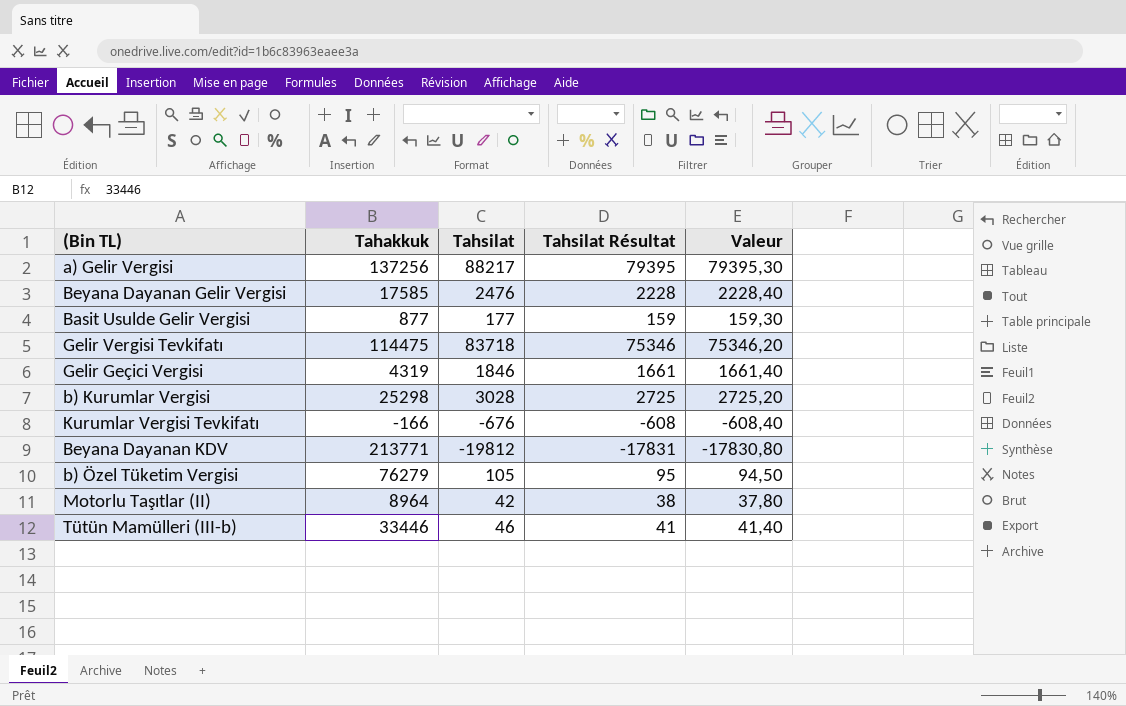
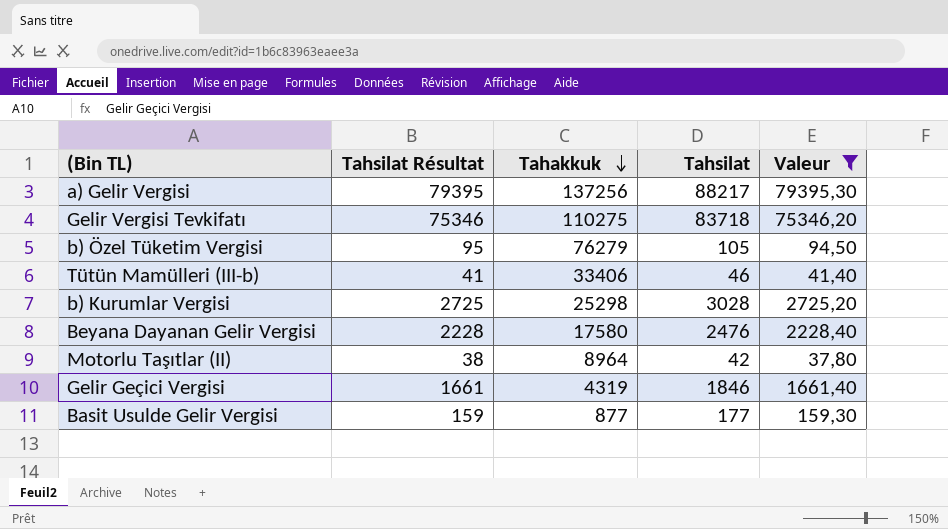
filter: none -> Valeur >= 37,80
row order: none -> Tahakkuk descending
column Tahsilat Résultat | position: 4 -> 2
Gelir Vergisi Tevkifatı | Tahakkuk: 114475 -> 110275
Tütün Mamülleri (III-b) | Tahakkuk: 33446 -> 33406
Beyana Dayanan Gelir Vergisi | Tahakkuk: 17585 -> 17580

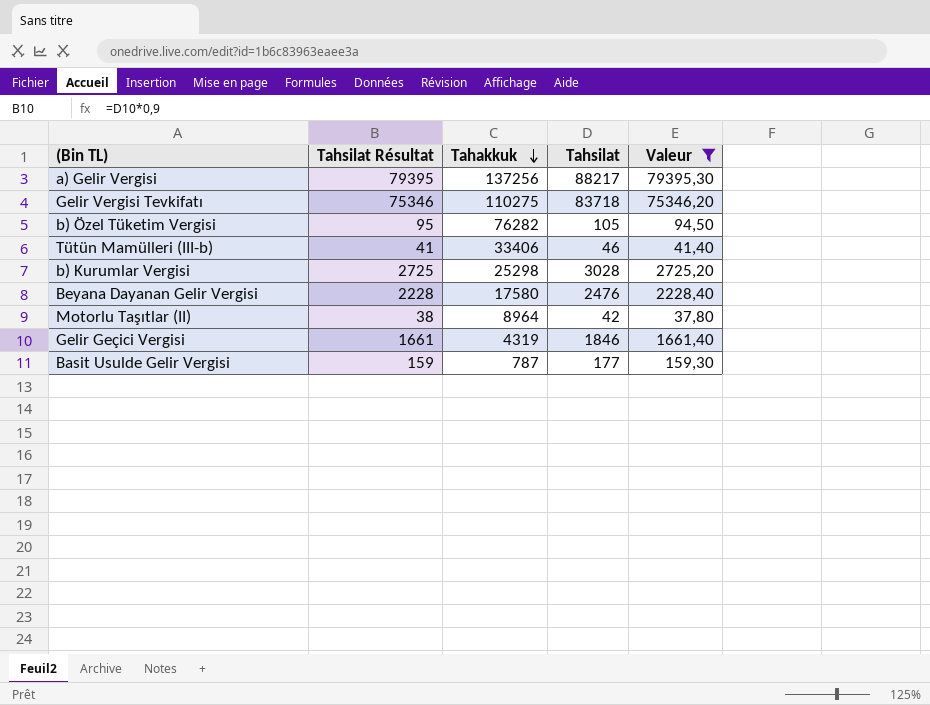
b) Özel Tüketim Vergisi | Tahakkuk: 76279 -> 76282
Basit Usulde Gelir Vergisi | Tahakkuk: 877 -> 787

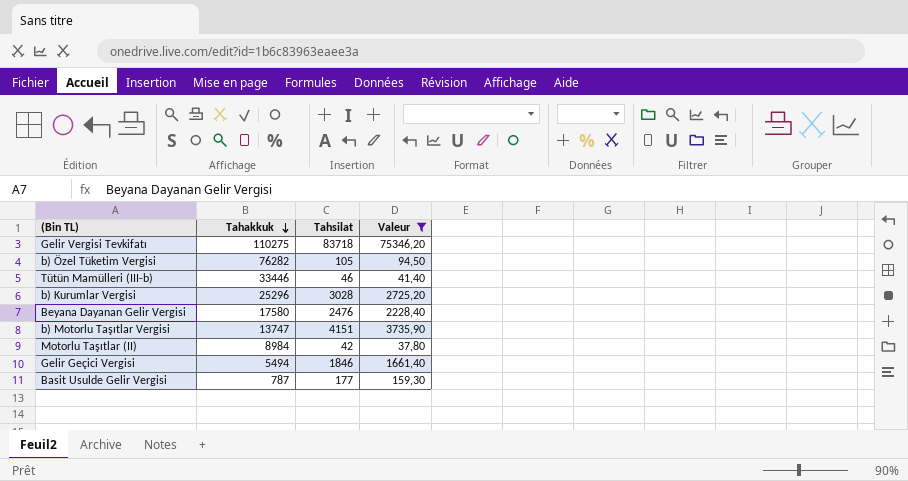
column Tahsilat Résultat | formula: [Tahsilat] * 0,9 -> none
row a) Gelir Vergisi: 79395 | 137256 | 88217 | 79395,30 -> none
Tütün Mamülleri (III-b) | Tahakkuk: 33406 -> 33446
b) Kurumlar Vergisi | Tahakkuk: 25298 -> 25296
row b) Motorlu Taşıtlar Vergisi: none -> 13747 | 4151 | 3735,90
Motorlu Taşıtlar (II) | Tahakkuk: 8964 -> 8984
Gelir Geçici Vergisi | Tahakkuk: 4319 -> 5494

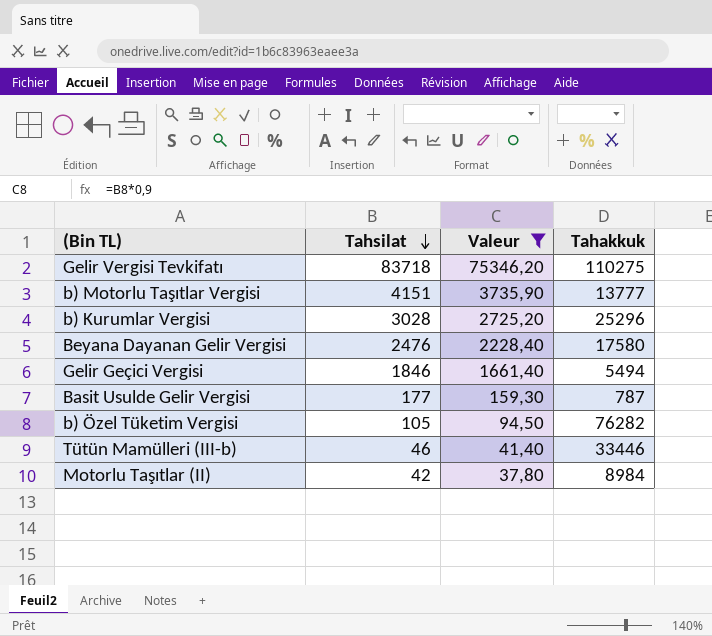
row order: Tahakkuk descending -> Tahsilat descending
column Tahakkuk | position: 2 -> 4
b) Motorlu Taşıtlar Vergisi | Tahakkuk: 13747 -> 13777

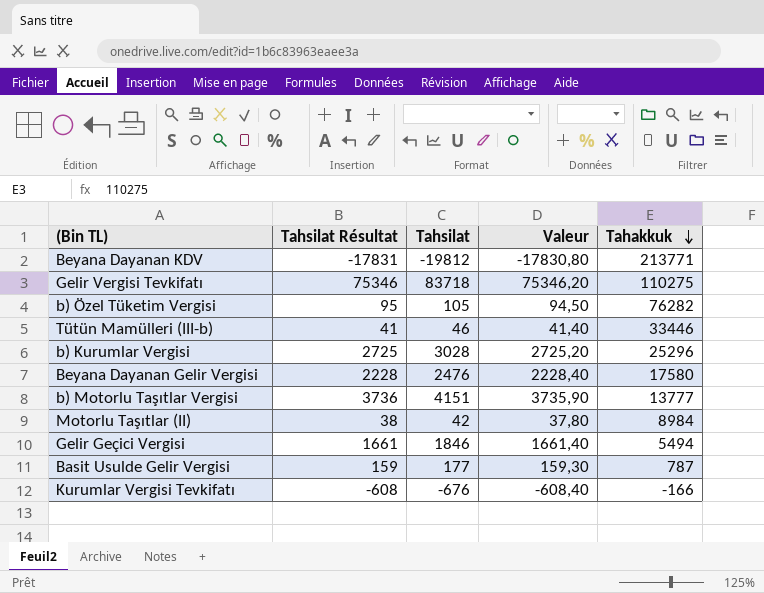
filter: Valeur >= 37,80 -> none
row order: Tahsilat descending -> Tahakkuk descending
column Tahsilat Résultat | formula: none -> [Tahsilat] * 0,9

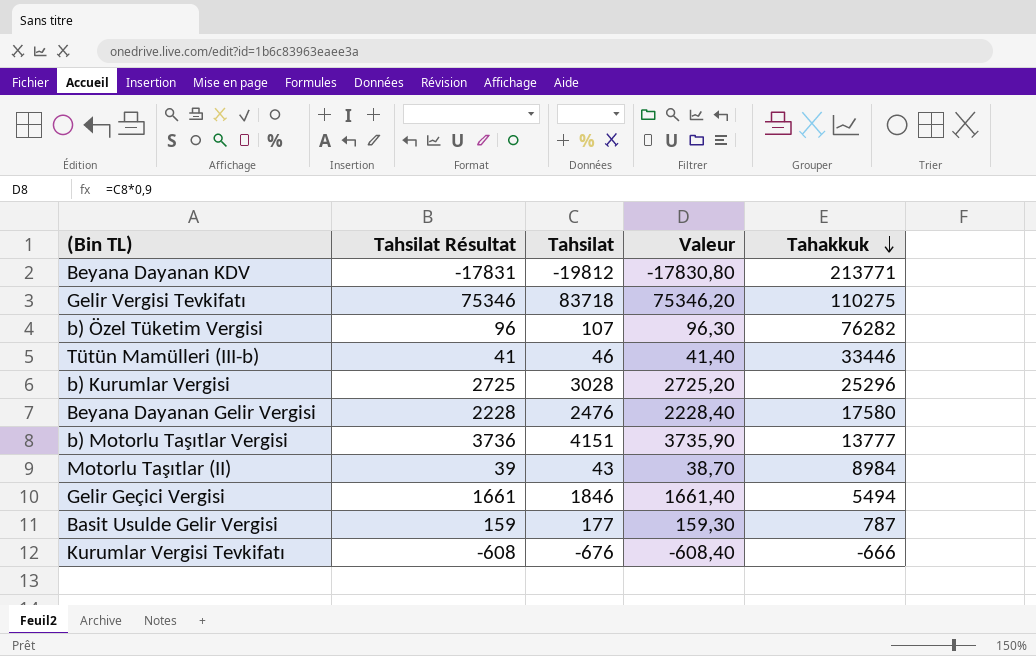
b) Özel Tüketim Vergisi | Tahsilat Résultat: 95 -> 96
b) Özel Tüketim Vergisi | Tahsilat: 105 -> 107
b) Özel Tüketim Vergisi | Valeur: 94,50 -> 96,30
Motorlu Taşıtlar (II) | Tahsilat Résultat: 38 -> 39
Motorlu Taşıtlar (II) | Tahsilat: 42 -> 43
Motorlu Taşıtlar (II) | Valeur: 37,80 -> 38,70
Kurumlar Vergisi Tevkifatı | Tahakkuk: -166 -> -666

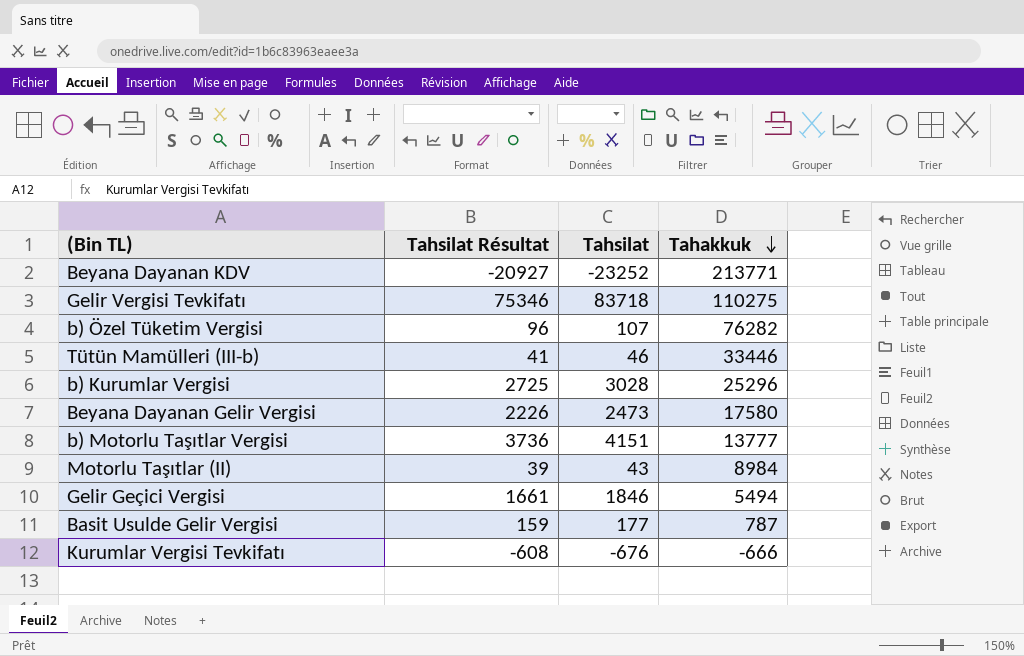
column Valeur | formula: [Tahsilat] * 0,9 -> none
Beyana Dayanan KDV | Tahsilat Résultat: -17831 -> -20927
Beyana Dayanan KDV | Tahsilat: -19812 -> -23252
Beyana Dayanan Gelir Vergisi | Tahsilat Résultat: 2228 -> 2226
Beyana Dayanan Gelir Vergisi | Tahsilat: 2476 -> 2473

